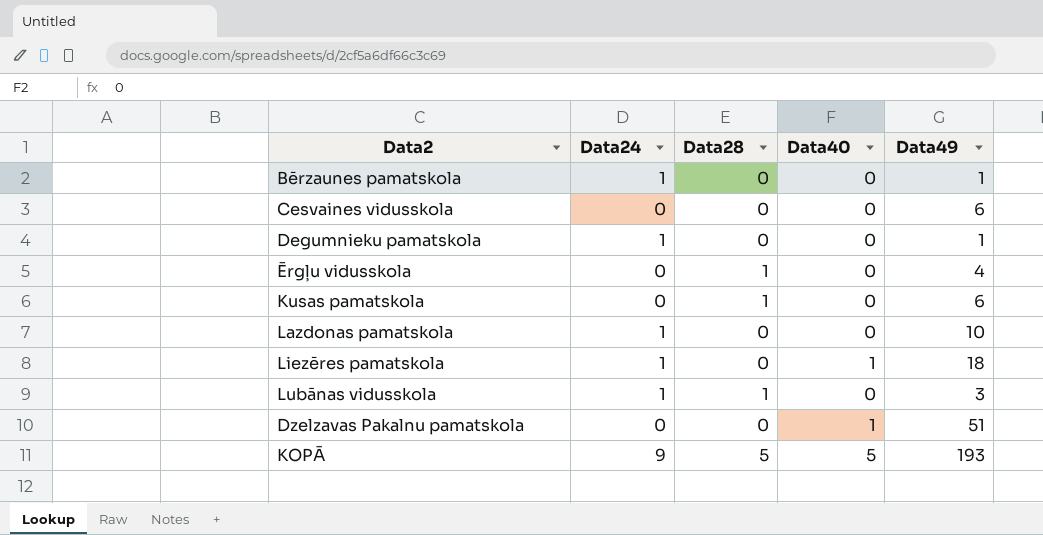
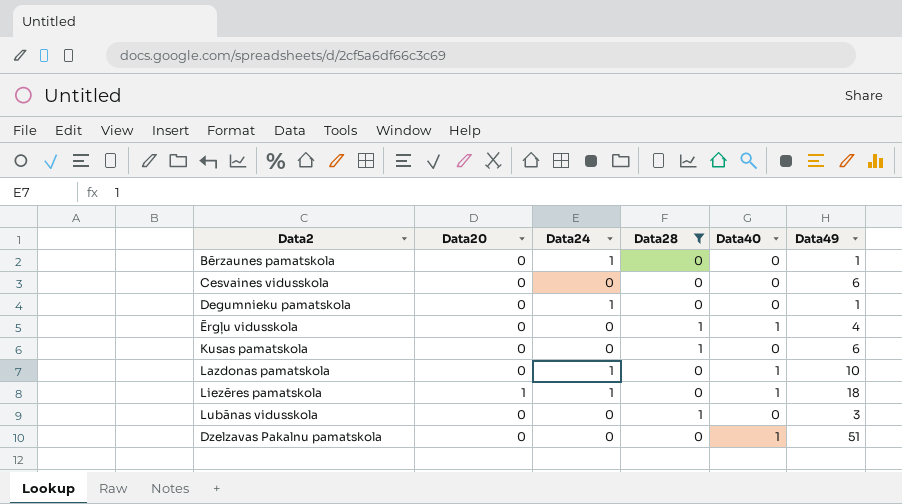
filter: none -> Data28 != 5
column Data20 | position: none -> 2
Ērgļu vidusskola | Data40: 0 -> 1
Lazdonas pamatskola | Data40: 0 -> 1
Lubānas vidusskola | Data24: 1 -> 0

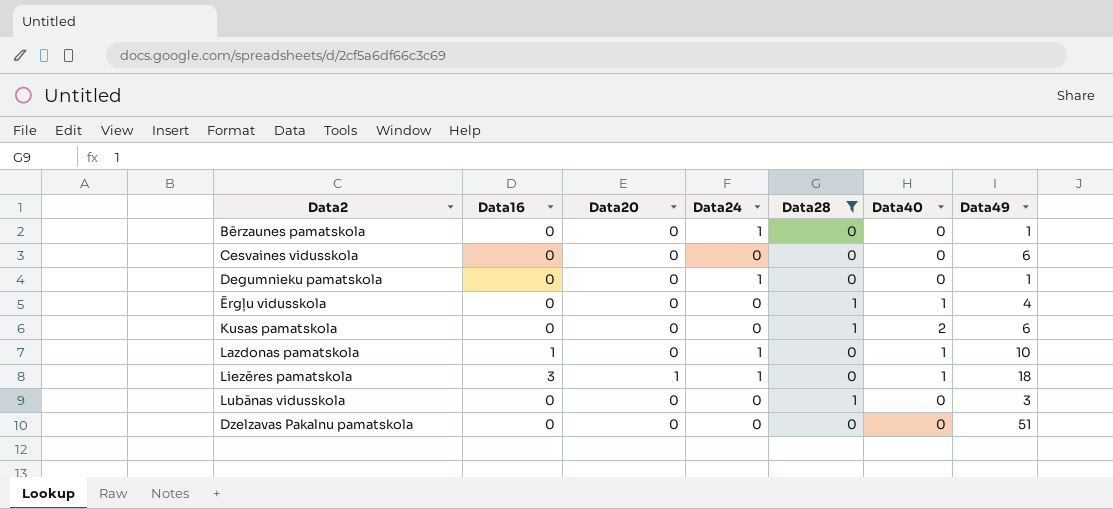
column Data16 | position: none -> 2
Kusas pamatskola | Data40: 0 -> 2
Dzelzavas Pakalnu pamatskola | Data40: 1 -> 0

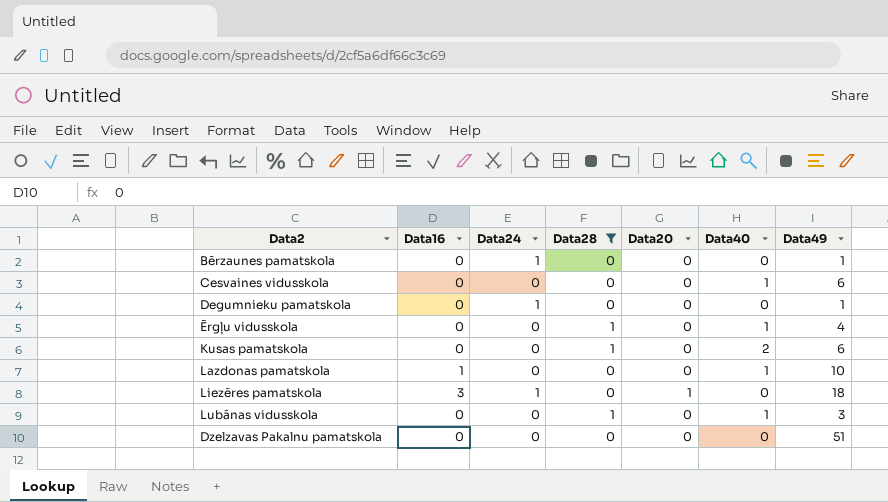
column Data20 | position: 3 -> 5
Cesvaines vidusskola | Data40: 0 -> 1
Lazdonas pamatskola | Data24: 1 -> 0
Liezēres pamatskola | Data40: 1 -> 0
Lubānas vidusskola | Data40: 0 -> 1

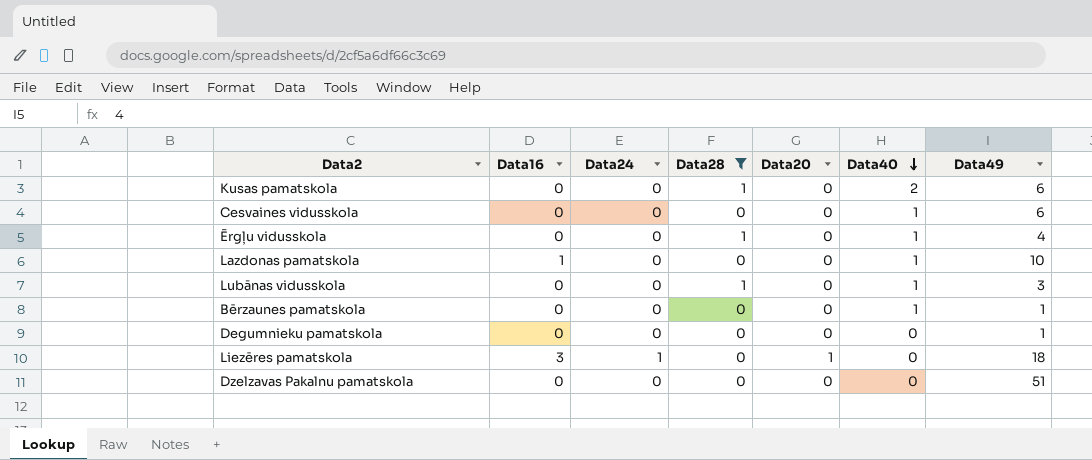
row order: none -> Data40 descending
Bērzaunes pamatskola | Data24: 1 -> 0
Bērzaunes pamatskola | Data40: 0 -> 1
Degumnieku pamatskola | Data24: 1 -> 0

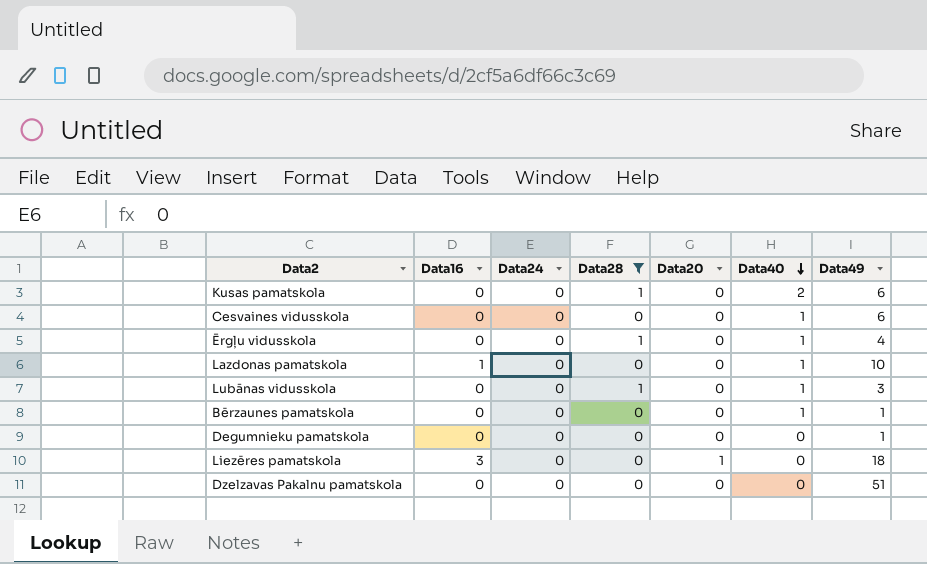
Liezēres pamatskola | Data24: 1 -> 0

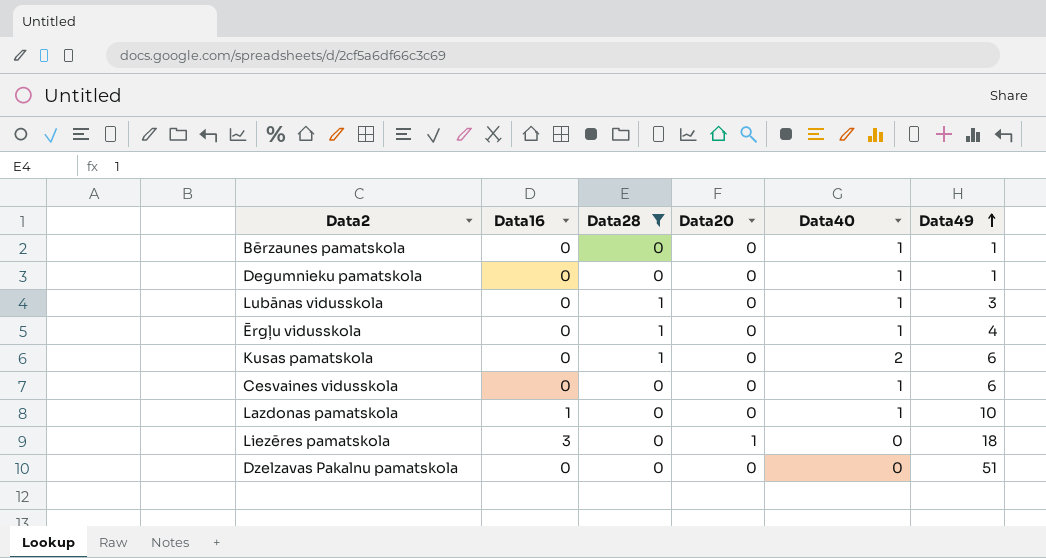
row order: Data40 descending -> Data49 ascending
column Data24 | position: 3 -> none
Degumnieku pamatskola | Data40: 0 -> 1

